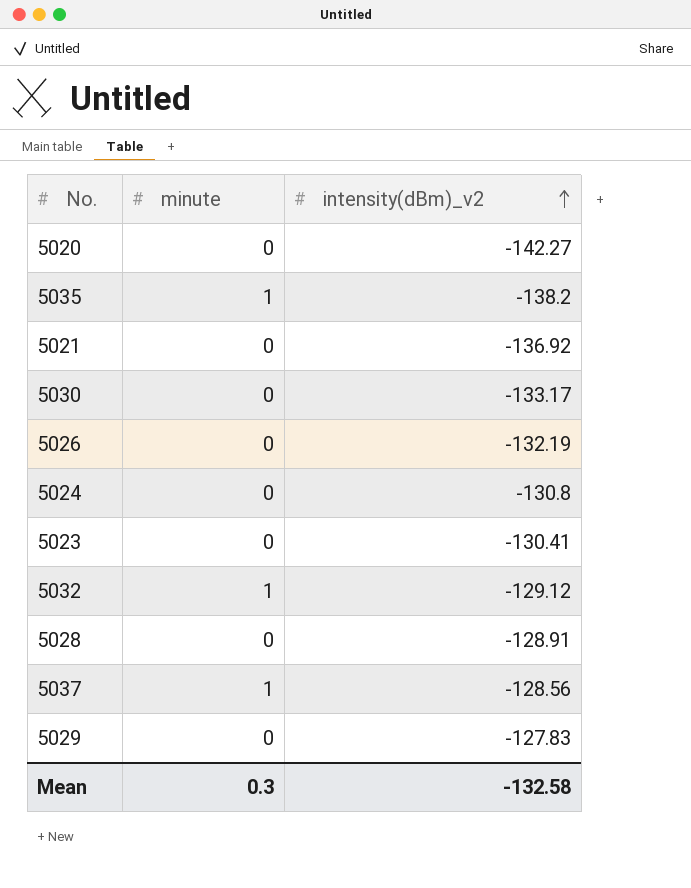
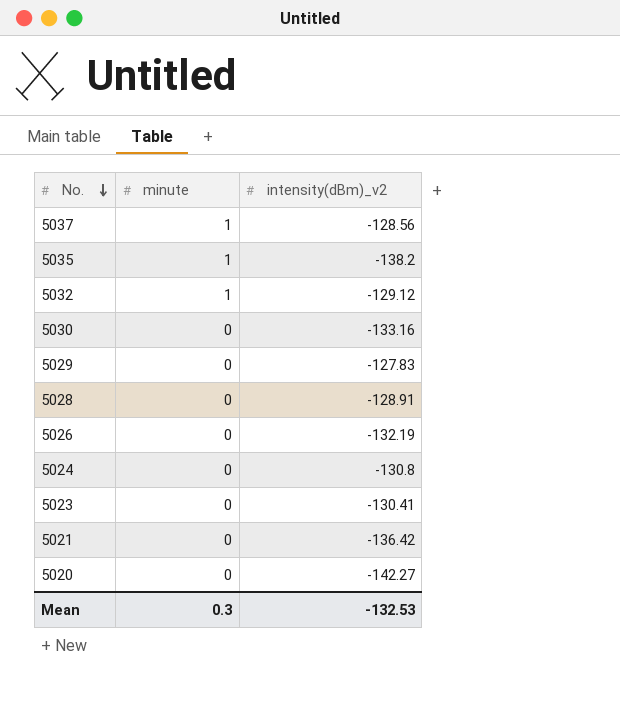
row order: intensity(dBm)_v2 ascending -> No. descending
5030 | intensity(dBm)_v2: -133.17 -> -133.16
5021 | intensity(dBm)_v2: -136.92 -> -136.42
Mean | intensity(dBm)_v2: -132.58 -> -132.53

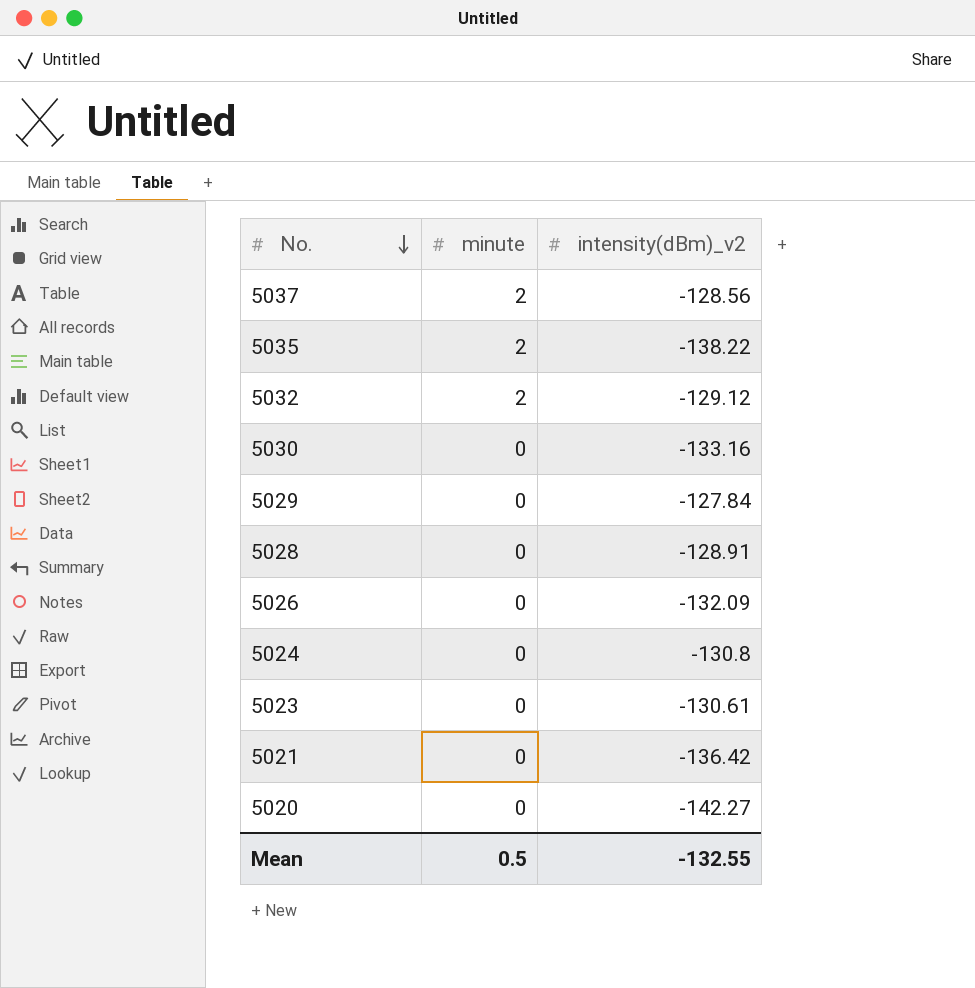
5037 | minute: 1 -> 2
5035 | minute: 1 -> 2
5035 | intensity(dBm)_v2: -138.2 -> -138.22
5032 | minute: 1 -> 2
5029 | intensity(dBm)_v2: -127.83 -> -127.84
5026 | intensity(dBm)_v2: -132.19 -> -132.09
5023 | intensity(dBm)_v2: -130.41 -> -130.61
Mean | minute: 0.3 -> 0.5
Mean | intensity(dBm)_v2: -132.53 -> -132.55

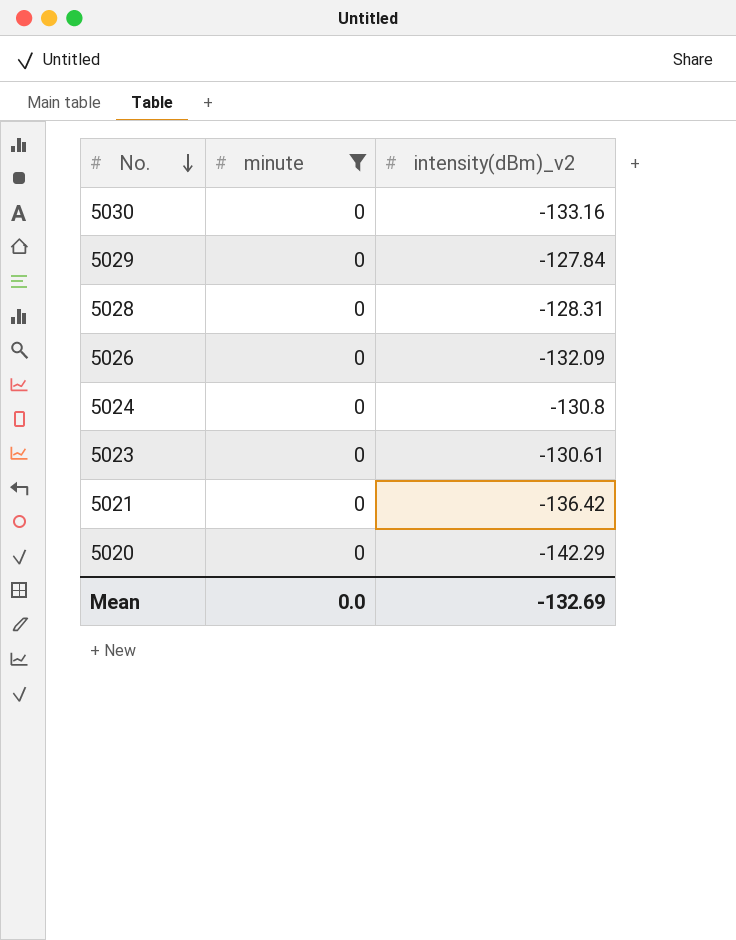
filter: none -> minute = 0
5028 | intensity(dBm)_v2: -128.91 -> -128.31
5020 | intensity(dBm)_v2: -142.27 -> -142.29
Mean | minute: 0.5 -> 0.0
Mean | intensity(dBm)_v2: -132.55 -> -132.69

